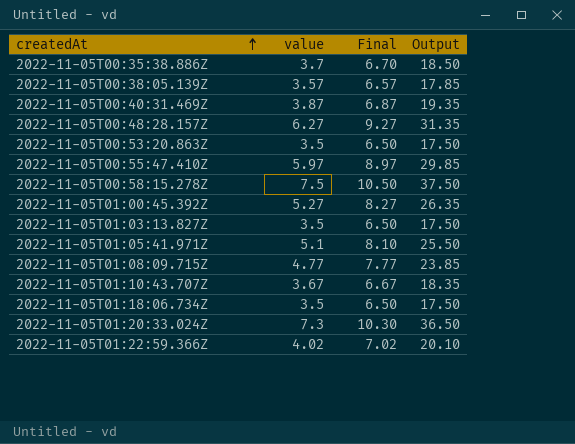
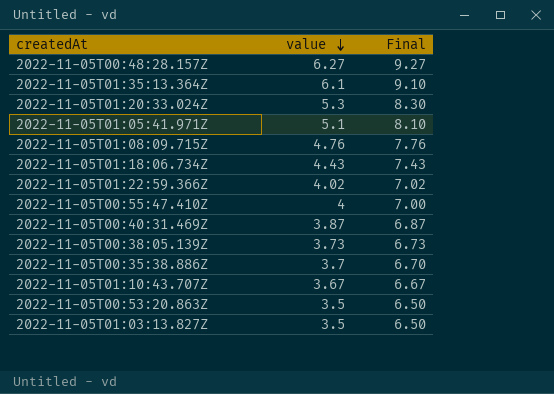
row order: createdAt ascending -> value descending
column Output | formula: [value] * 5 -> none
row 2022-11-05T00:58:15.278Z: 7.5 | 10.50 | 37.50 -> none
row 2022-11-05T01:00:45.392Z: 5.27 | 8.27 | 26.35 -> none
row 2022-11-05T01:35:13.364Z: none -> 6.1 | 9.10
2022-11-05T01:20:33.024Z | value: 7.3 -> 5.3
2022-11-05T01:20:33.024Z | Final: 10.30 -> 8.30
2022-11-05T01:08:09.715Z | value: 4.77 -> 4.76
2022-11-05T01:08:09.715Z | Final: 7.77 -> 7.76
2022-11-05T01:18:06.734Z | value: 3.5 -> 4.43
2022-11-05T01:18:06.734Z | Final: 6.50 -> 7.43
2022-11-05T00:55:47.410Z | value: 5.97 -> 4
2022-11-05T00:55:47.410Z | Final: 8.97 -> 7.00
2022-11-05T00:38:05.139Z | value: 3.57 -> 3.73
2022-11-05T00:38:05.139Z | Final: 6.57 -> 6.73

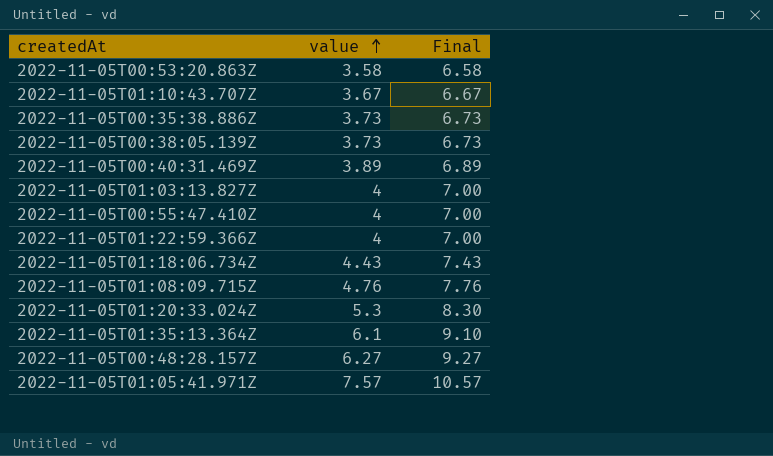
row order: value descending -> value ascending
2022-11-05T00:53:20.863Z | value: 3.5 -> 3.58
2022-11-05T00:53:20.863Z | Final: 6.50 -> 6.58
2022-11-05T00:35:38.886Z | value: 3.7 -> 3.73
2022-11-05T00:35:38.886Z | Final: 6.70 -> 6.73
2022-11-05T00:40:31.469Z | value: 3.87 -> 3.89
2022-11-05T00:40:31.469Z | Final: 6.87 -> 6.89
2022-11-05T01:03:13.827Z | value: 3.5 -> 4
2022-11-05T01:03:13.827Z | Final: 6.50 -> 7.00
2022-11-05T01:22:59.366Z | value: 4.02 -> 4
2022-11-05T01:22:59.366Z | Final: 7.02 -> 7.00
2022-11-05T01:05:41.971Z | value: 5.1 -> 7.57
2022-11-05T01:05:41.971Z | Final: 8.10 -> 10.57

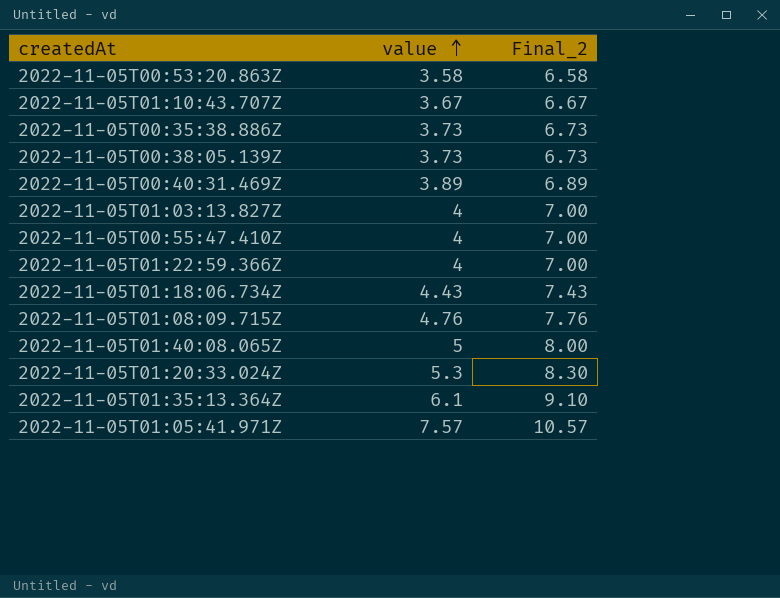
column name: Final -> Final_2
row 2022-11-05T00:48:28.157Z: 6.27 | 9.27 -> none
row 2022-11-05T01:40:08.065Z: none -> 5 | 8.00

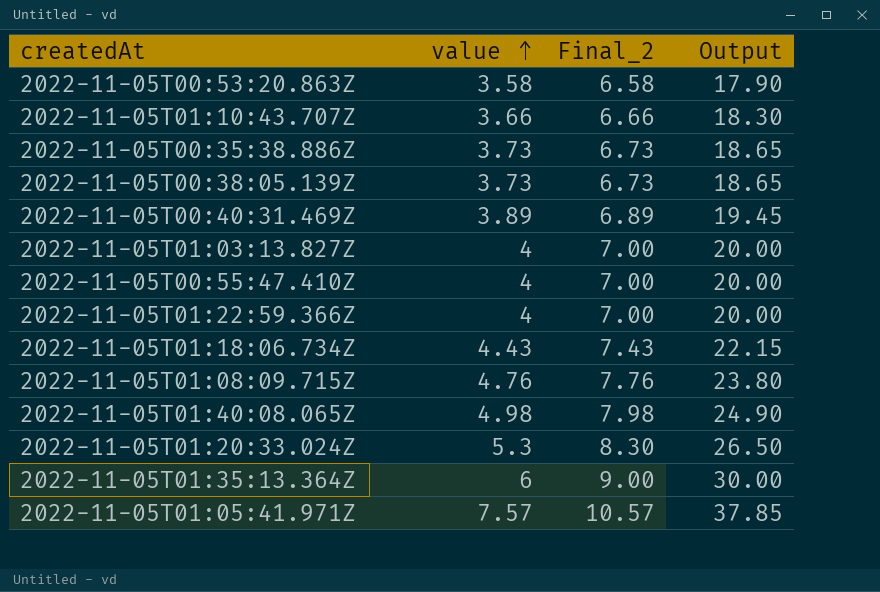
column Output | formula: none -> [value] * 5
2022-11-05T01:10:43.707Z | value: 3.67 -> 3.66
2022-11-05T01:10:43.707Z | Final_2: 6.67 -> 6.66
2022-11-05T01:40:08.065Z | value: 5 -> 4.98
2022-11-05T01:40:08.065Z | Final_2: 8.00 -> 7.98
2022-11-05T01:35:13.364Z | value: 6.1 -> 6
2022-11-05T01:35:13.364Z | Final_2: 9.10 -> 9.00

